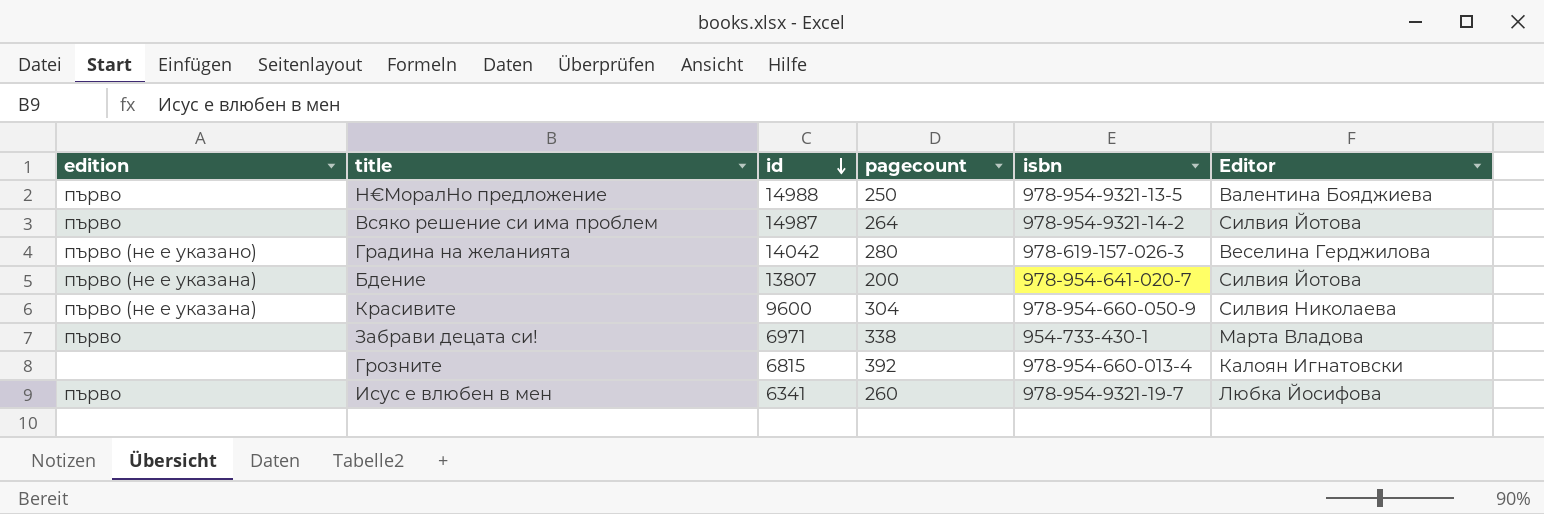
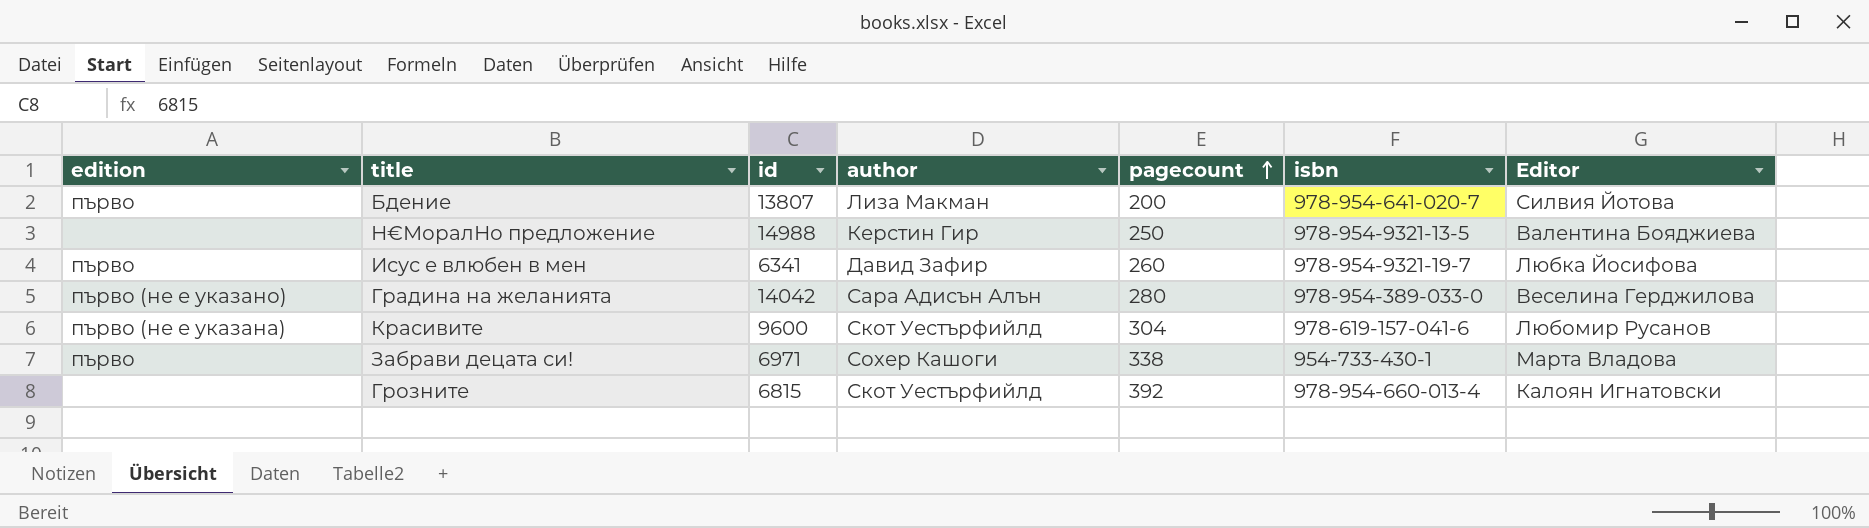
row order: id descending -> pagecount ascending
column author | position: none -> 4
row Всяко решение си има проблем: първо | 14987 | 264 | 978-954-9321-14-2 | Силвия Йотова -> none
Бдение | edition: първо (не е указана) -> първо
Н€МоралНо предложение | edition: първо -> none
Градина на желанията | isbn: 978-619-157-026-3 -> 978-954-389-033-0
Красивите | isbn: 978-954-660-050-9 -> 978-619-157-041-6
Красивите | Editor: Силвия Николаева -> Любомир Русанов

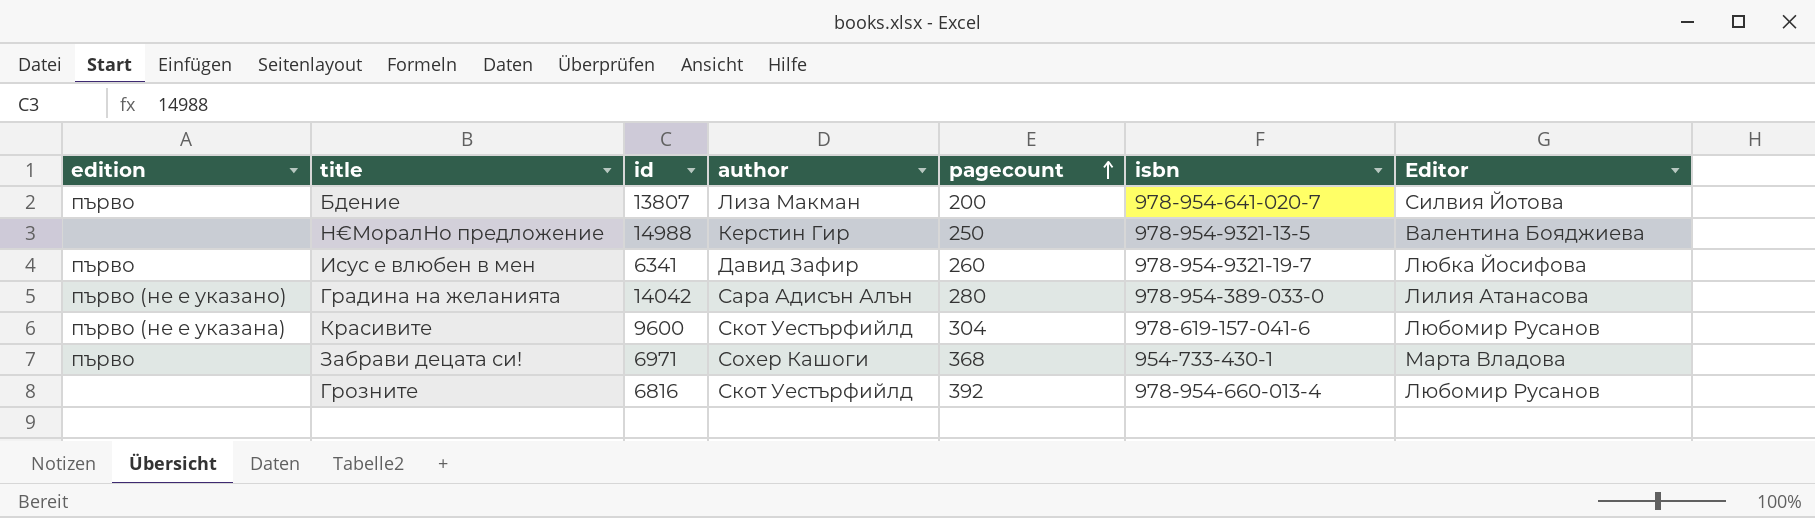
Градина на желанията | Editor: Веселина Герджилова -> Лилия Атанасова
Забрави децата си! | pagecount: 338 -> 368
Грозните | id: 6815 -> 6816
Грозните | Editor: Калоян Игнатовски -> Любомир Русанов

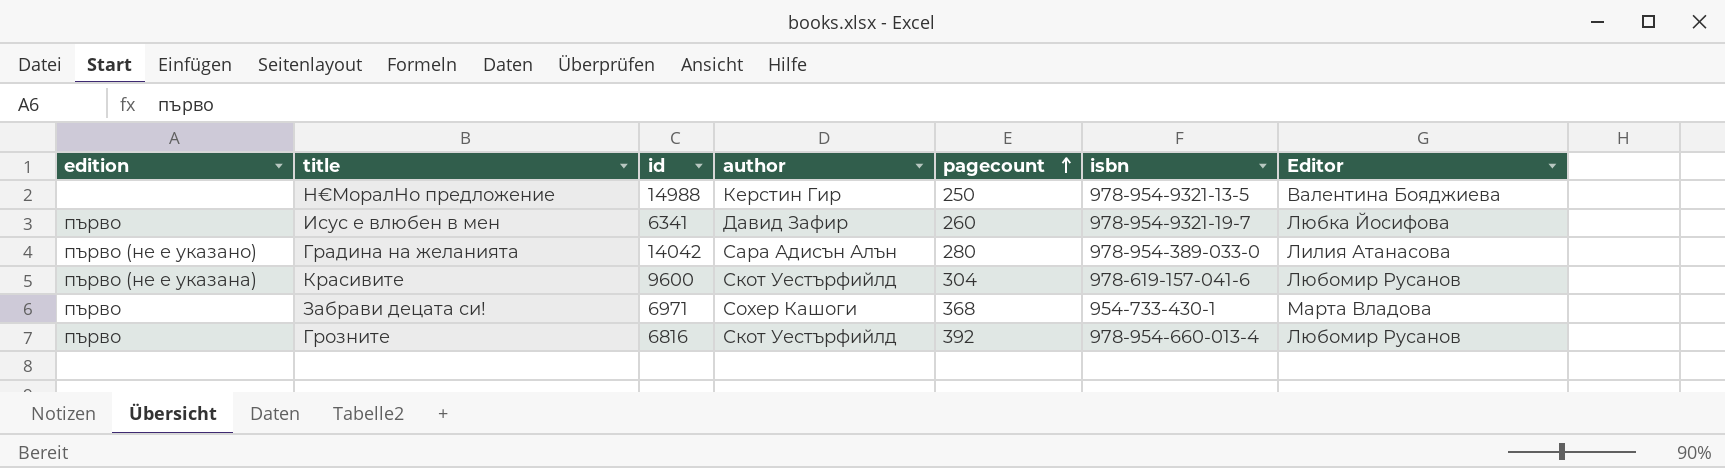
row Бдение: първо | 13807 | Лиза Макман | 200 | 978-954-641-020-7 | Силвия Йотова -> none
Грозните | edition: none -> първо

